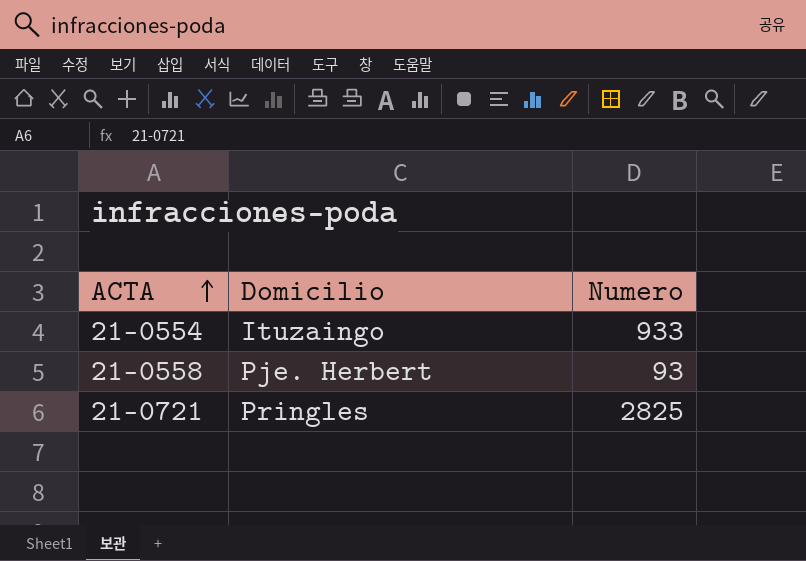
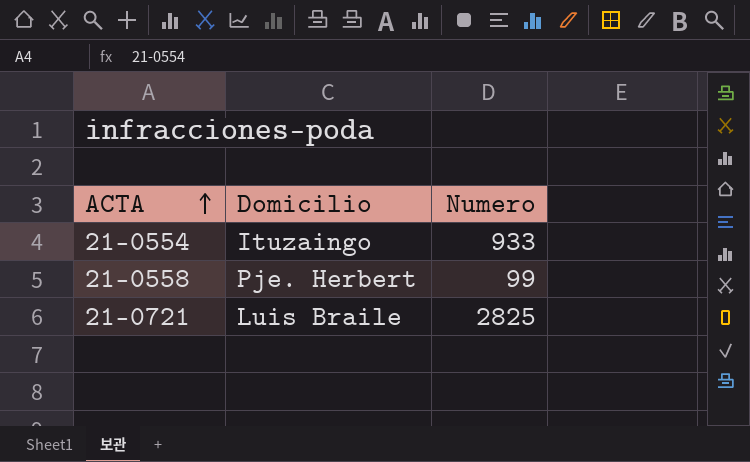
21-0558 | Numero: 93 -> 99
21-0721 | Domicilio: Pringles -> Luis Braile

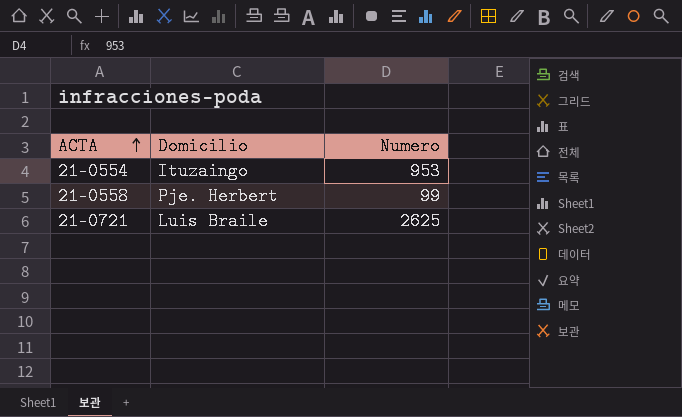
21-0554 | Numero: 933 -> 953
21-0721 | Numero: 2825 -> 2625

